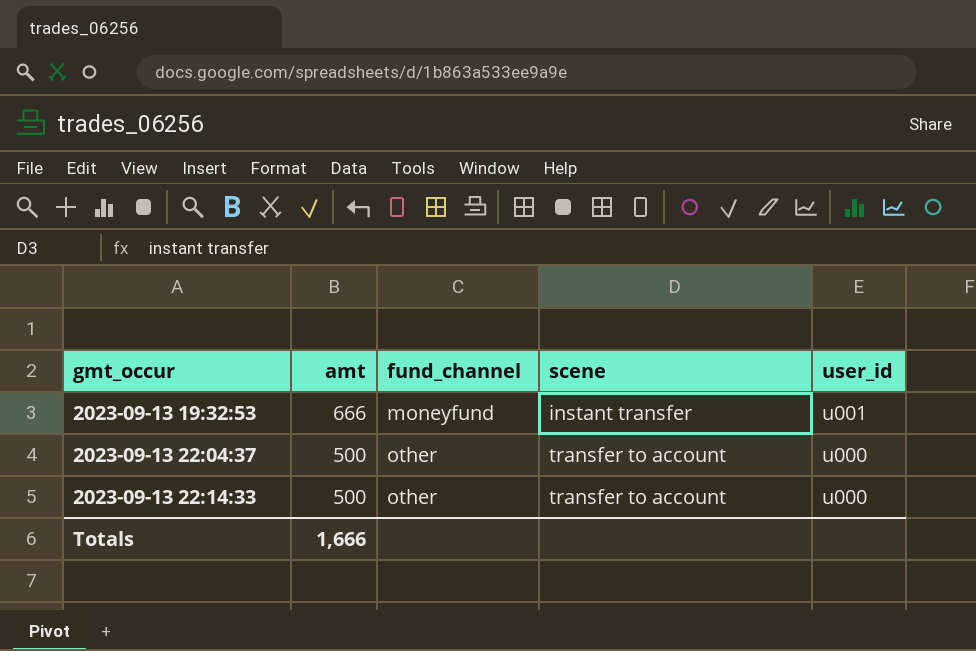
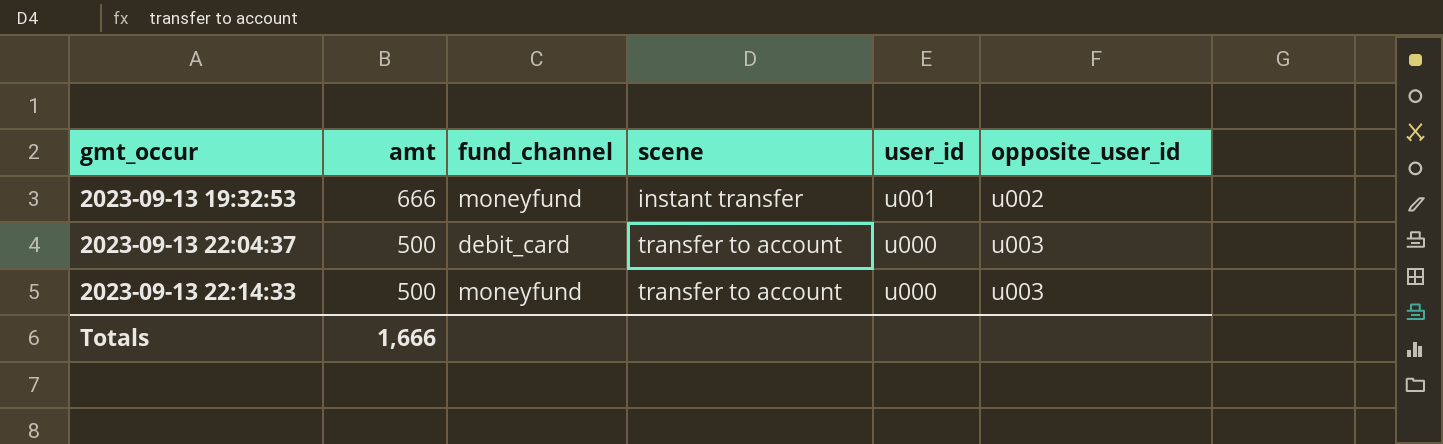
column opposite_user_id | position: none -> 6
2023-09-13 22:04:37 | fund_channel: other -> debit_card
2023-09-13 22:14:33 | fund_channel: other -> moneyfund

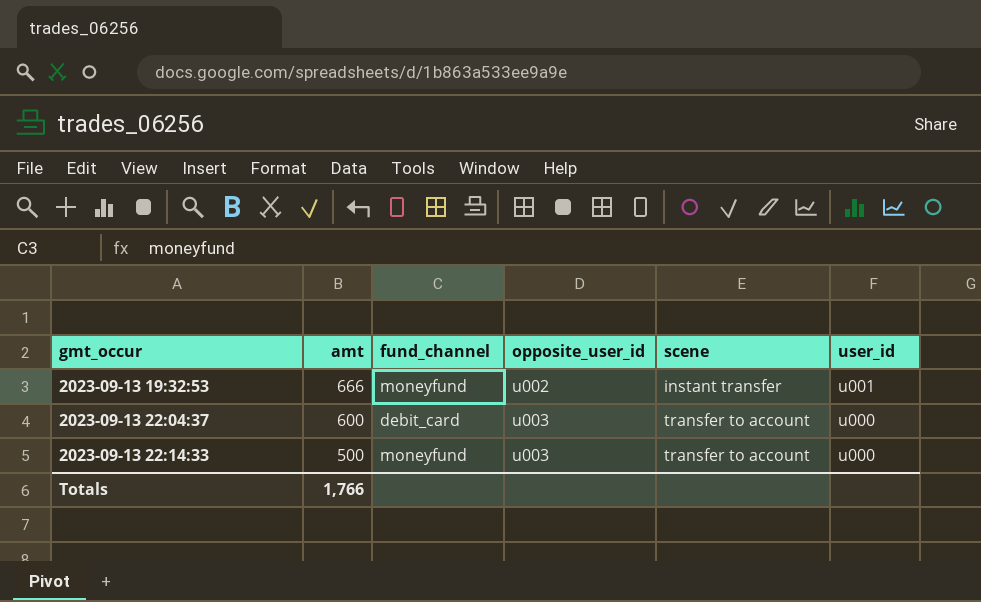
column opposite_user_id | position: 6 -> 4
2023-09-13 22:04:37 | amt: 500 -> 600
Totals | amt: 1,666 -> 1,766

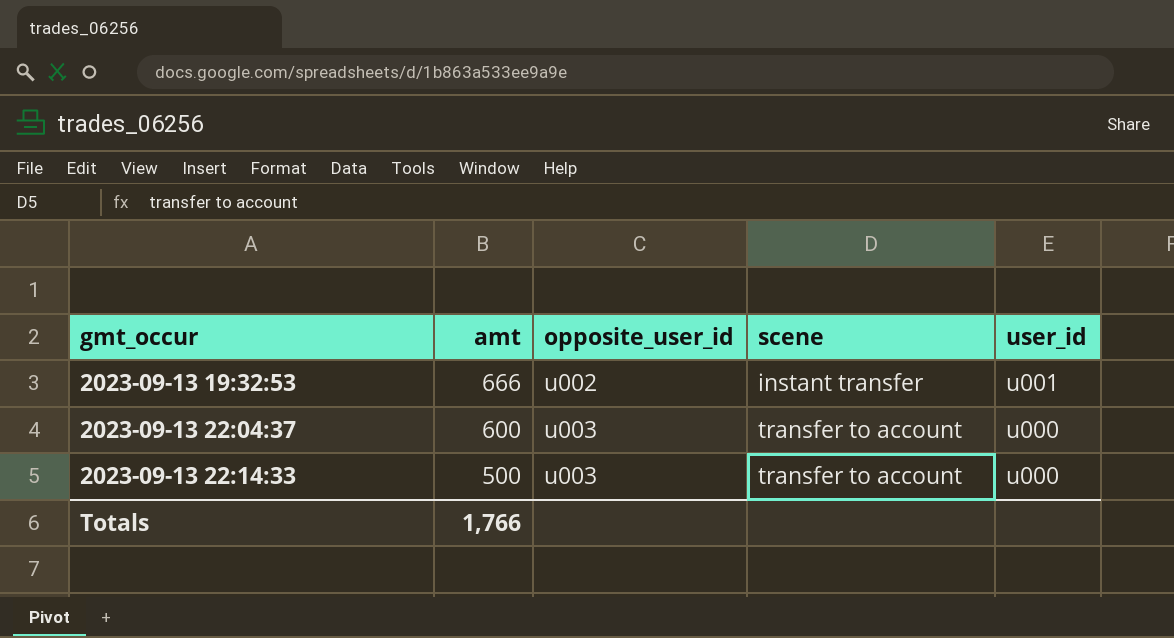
column fund_channel | position: 3 -> none

